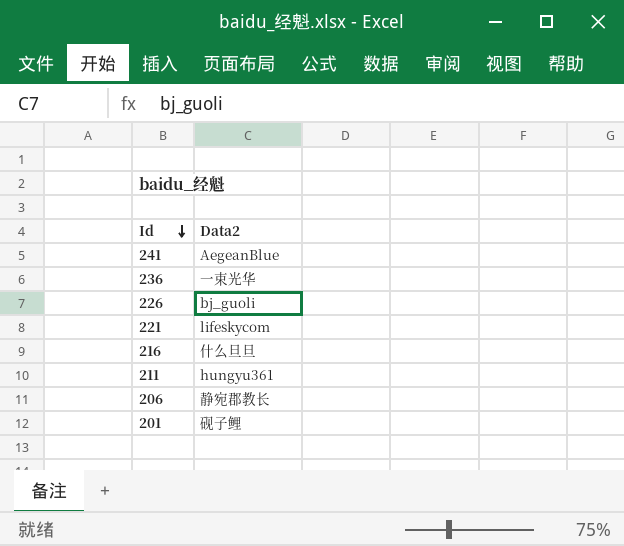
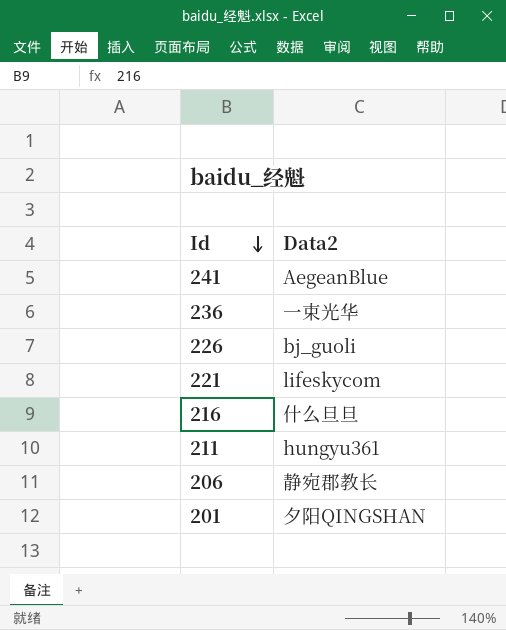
201 | Data2: 砚子鲤 -> 夕阳QINGSHAN

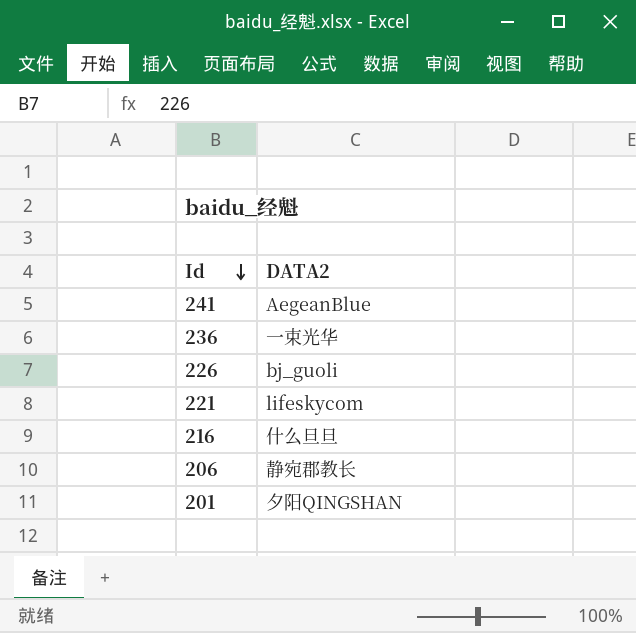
column name: Data2 -> DATA2
row 211: hungyu361 -> none

